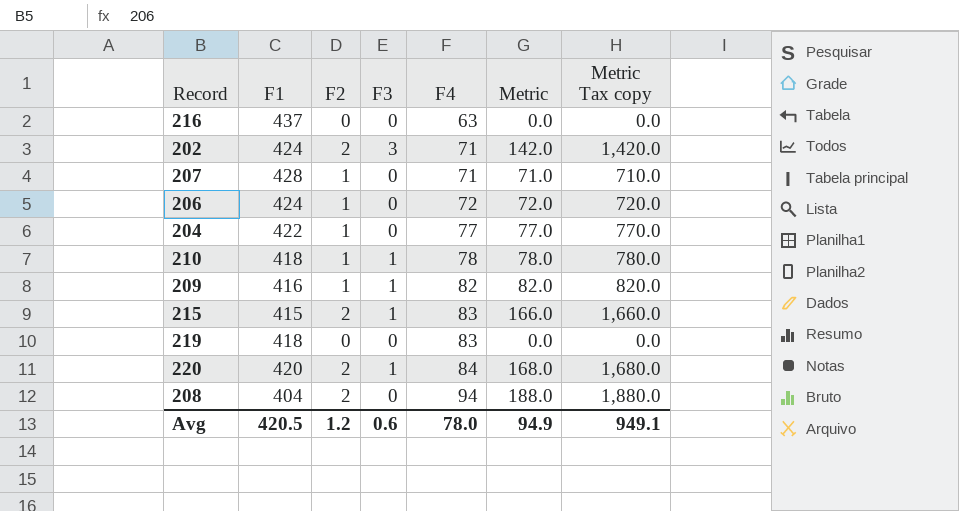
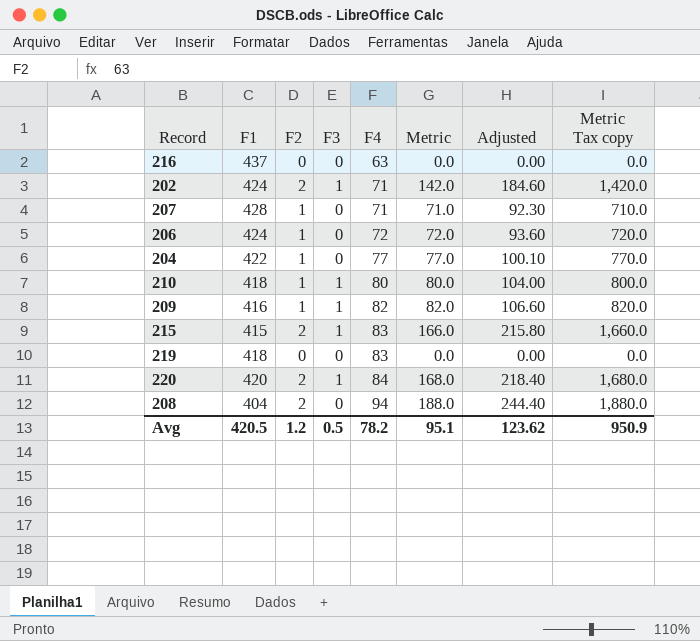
column Adjusted | formula: none -> [Metric] * 1.3
202 | F3: 3 -> 1
210 | F4: 78 -> 80
210 | Metric: 78.0 -> 80.0
210 | Metric Tax copy: 780.0 -> 800.0
Avg | F3: 0.6 -> 0.5
Avg | F4: 78.0 -> 78.2
Avg | Metric: 94.9 -> 95.1
Avg | Metric Tax copy: 949.1 -> 950.9

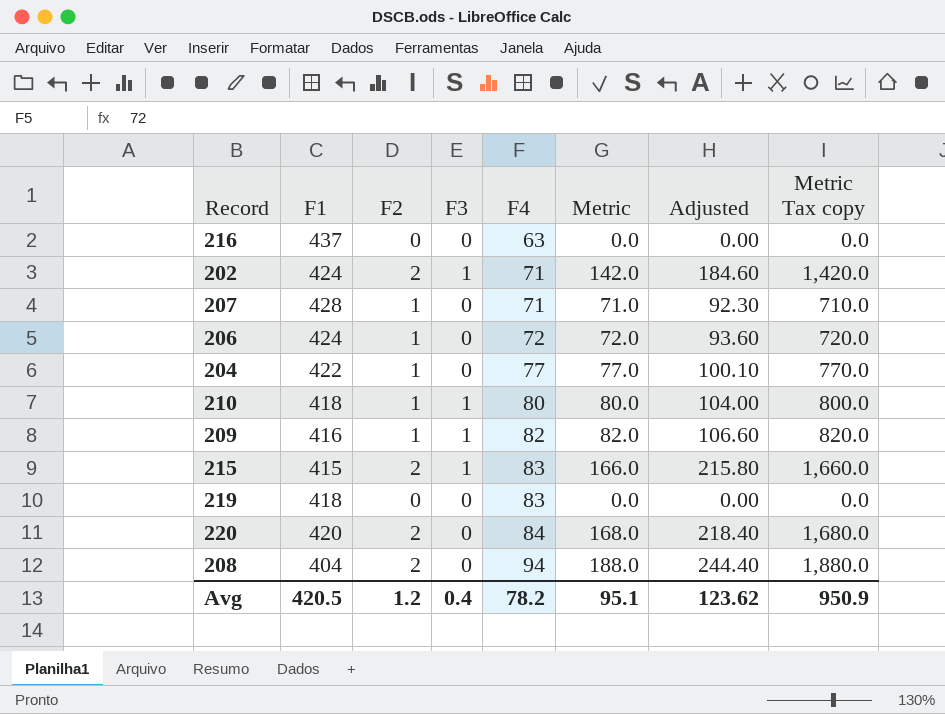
220 | F3: 1 -> 0
Avg | F3: 0.5 -> 0.4

